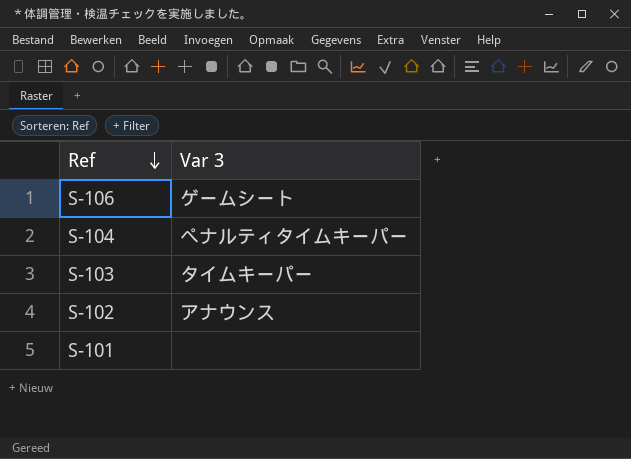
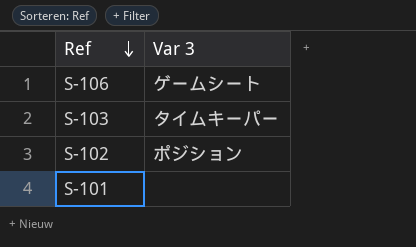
row S-104: ぺナルティタイムキーパー -> none
S-102 | Var 3: アナウンス -> ポジション

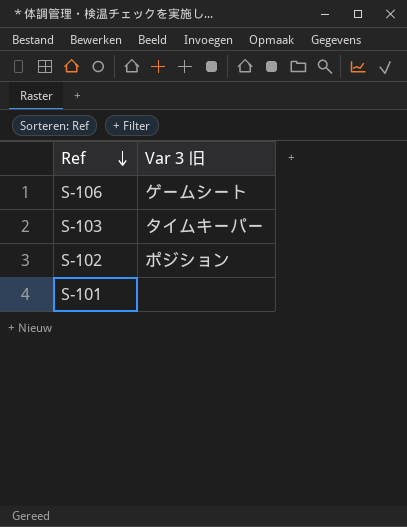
column name: Var 3 -> Var 3 旧

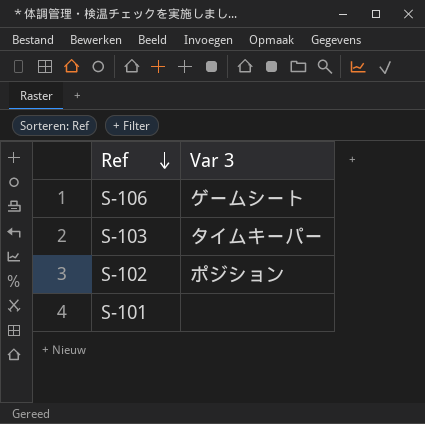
column name: Var 3 旧 -> Var 3

